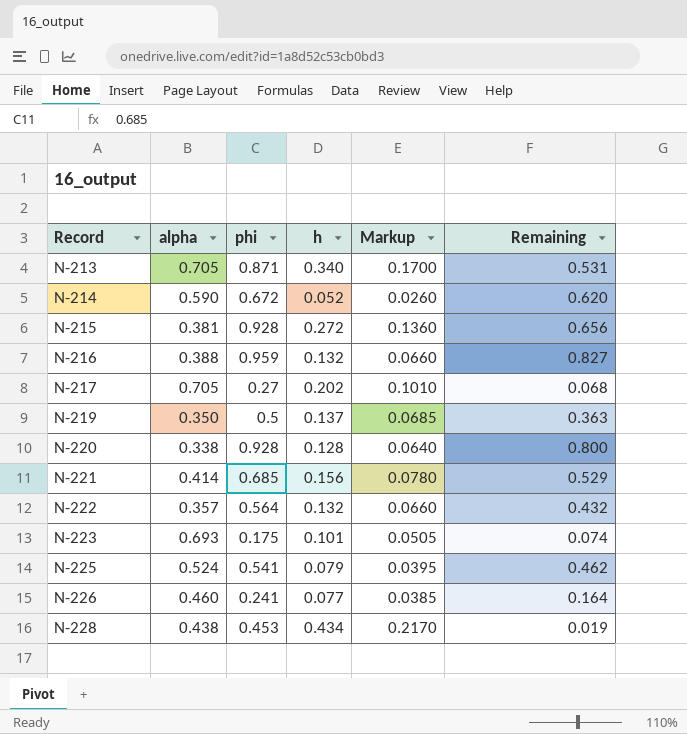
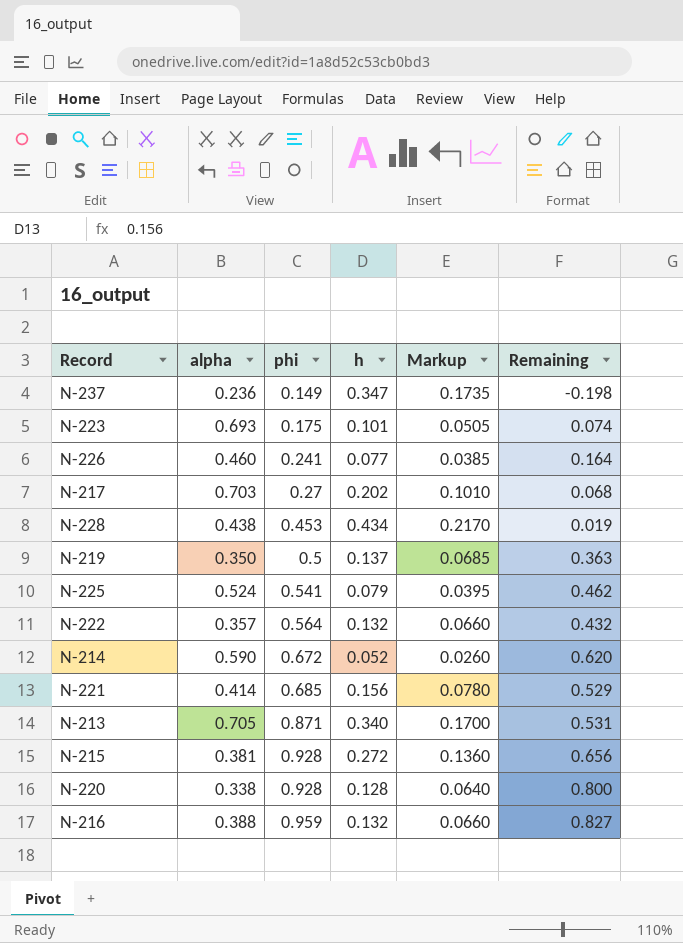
row order: Record ascending -> phi ascending
row N-237: none -> 0.236 | 0.149 | 0.347 | 0.1735 | -0.198
N-217 | alpha: 0.705 -> 0.703

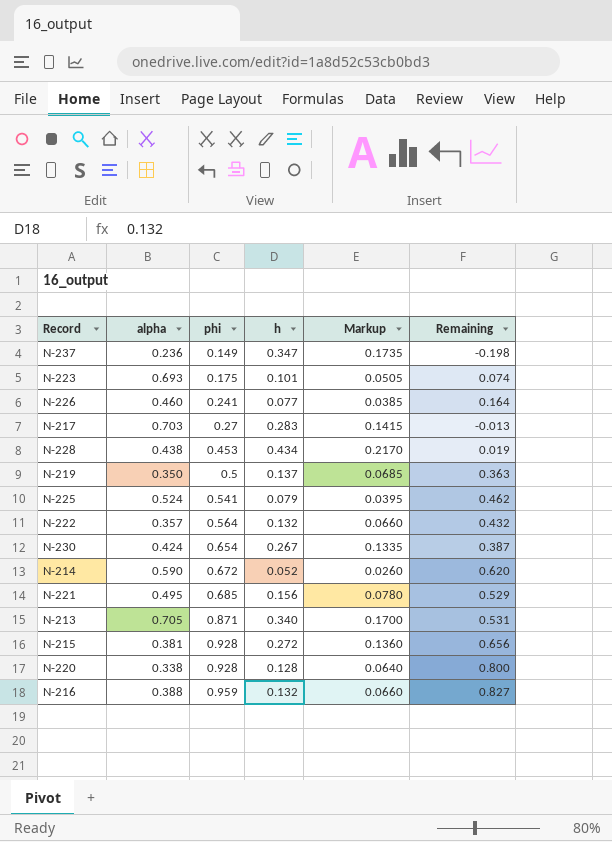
N-217 | h: 0.202 -> 0.283
N-217 | Markup: 0.1010 -> 0.1415
N-217 | Remaining: 0.068 -> -0.013
row N-230: none -> 0.424 | 0.654 | 0.267 | 0.1335 | 0.387
N-221 | alpha: 0.414 -> 0.495

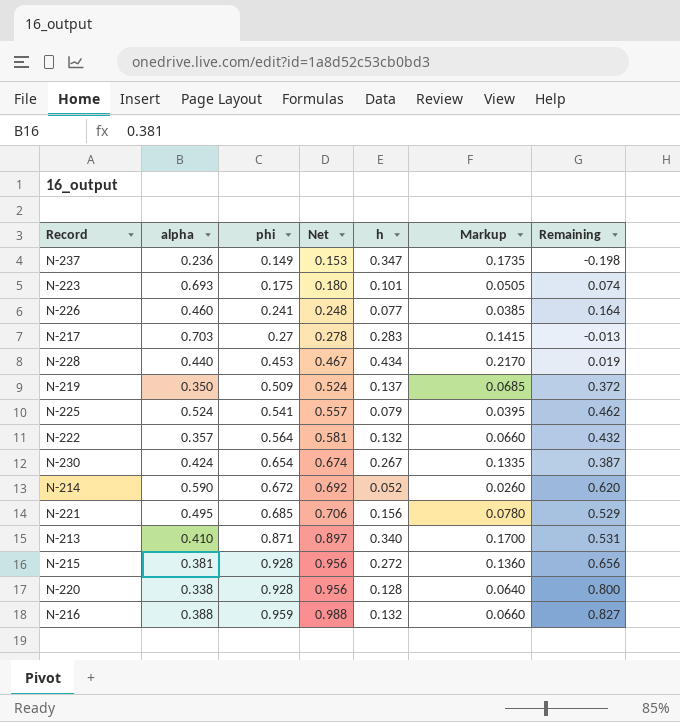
column Net | formula: none -> [phi] * 1.03
N-228 | alpha: 0.438 -> 0.440
N-219 | phi: 0.5 -> 0.509
N-219 | Remaining: 0.363 -> 0.372
N-213 | alpha: 0.705 -> 0.410

